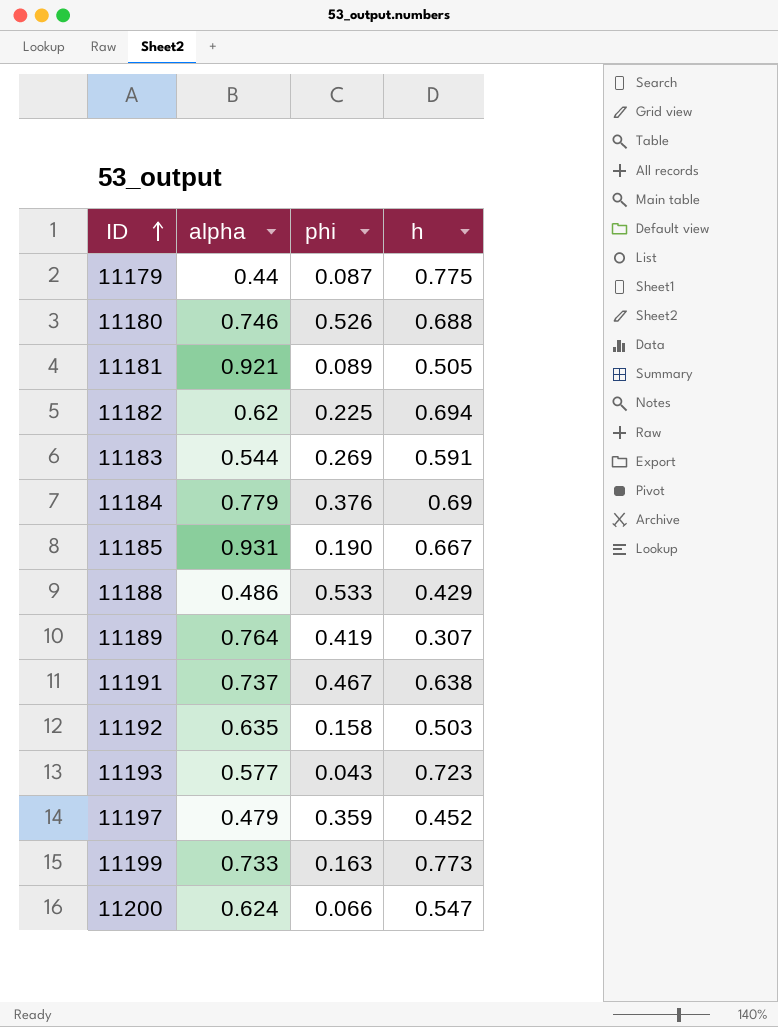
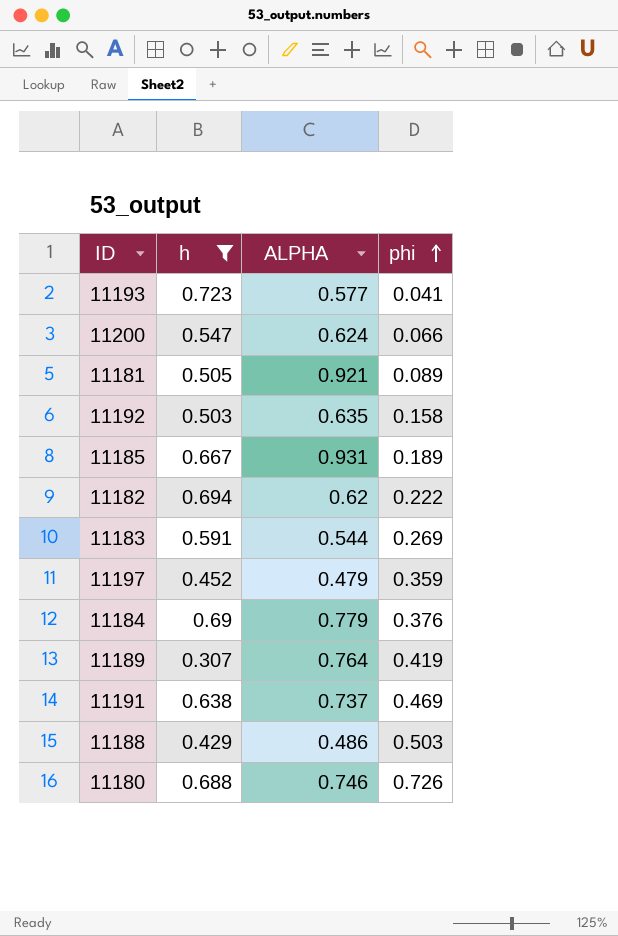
filter: none -> h <= 0.723
row order: ID ascending -> phi ascending
column h | position: 4 -> 2
column name: alpha -> ALPHA
11193 | phi: 0.043 -> 0.041
11185 | phi: 0.190 -> 0.189
11182 | phi: 0.225 -> 0.222
11191 | phi: 0.467 -> 0.469
11188 | phi: 0.533 -> 0.503
11180 | phi: 0.526 -> 0.726

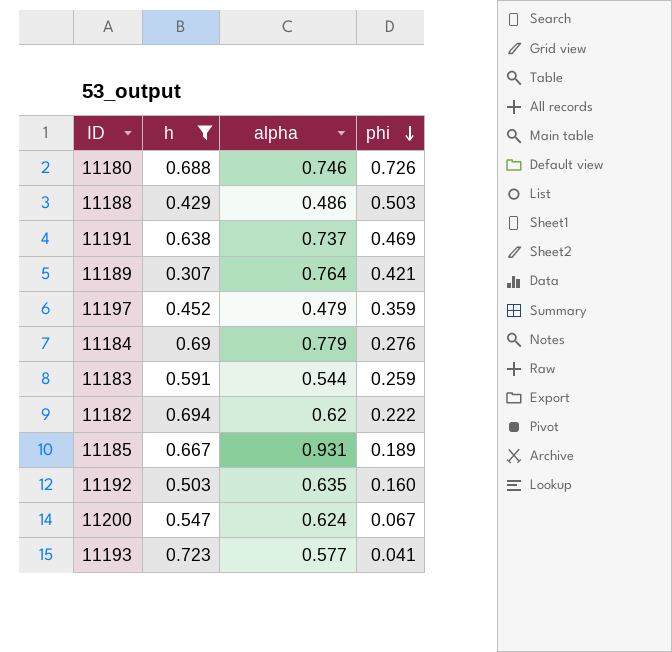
row order: phi ascending -> phi descending
column name: ALPHA -> alpha
row 11181: 0.505 | 0.921 | 0.089 -> none
11189 | phi: 0.419 -> 0.421
11184 | phi: 0.376 -> 0.276
11183 | phi: 0.269 -> 0.259
11192 | phi: 0.158 -> 0.160
11200 | phi: 0.066 -> 0.067

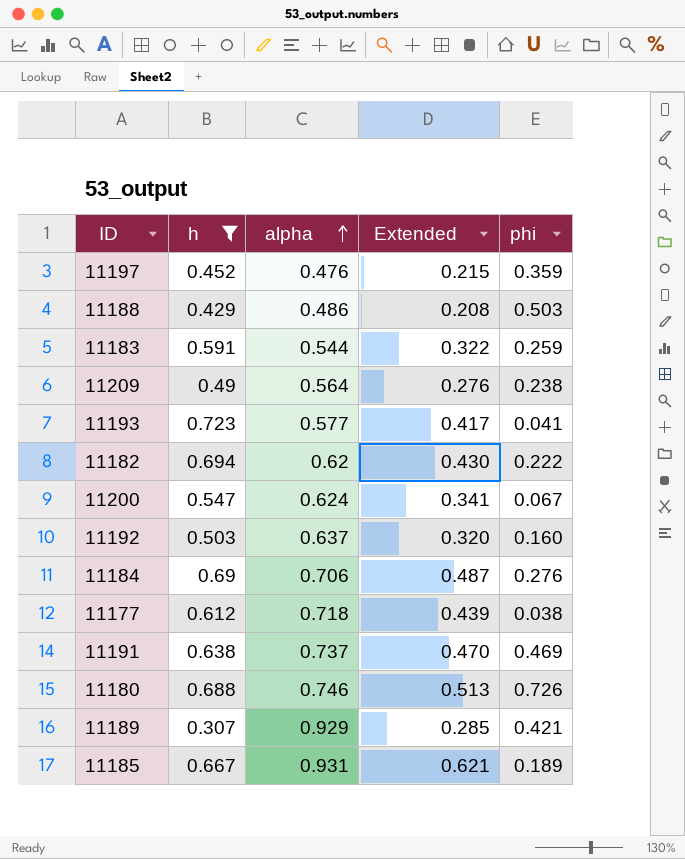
row order: phi descending -> alpha ascending
column Extended | formula: none -> [h] * [alpha]
11197 | alpha: 0.479 -> 0.476
row 11209: none -> 0.49 | 0.564 | 0.276 | 0.238
11192 | alpha: 0.635 -> 0.637
11184 | alpha: 0.779 -> 0.706
row 11177: none -> 0.612 | 0.718 | 0.439 | 0.038
11189 | alpha: 0.764 -> 0.929

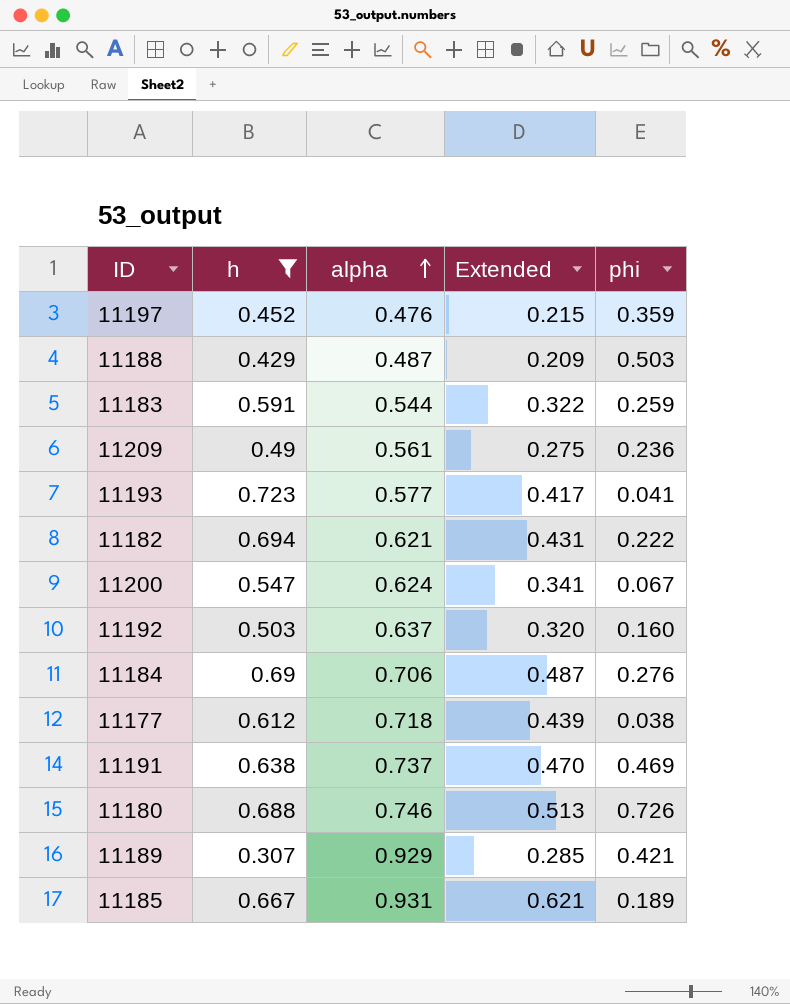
11188 | alpha: 0.486 -> 0.487
11188 | Extended: 0.208 -> 0.209
11209 | alpha: 0.564 -> 0.561
11209 | Extended: 0.276 -> 0.275
11209 | phi: 0.238 -> 0.236
11182 | alpha: 0.62 -> 0.621
11182 | Extended: 0.430 -> 0.431

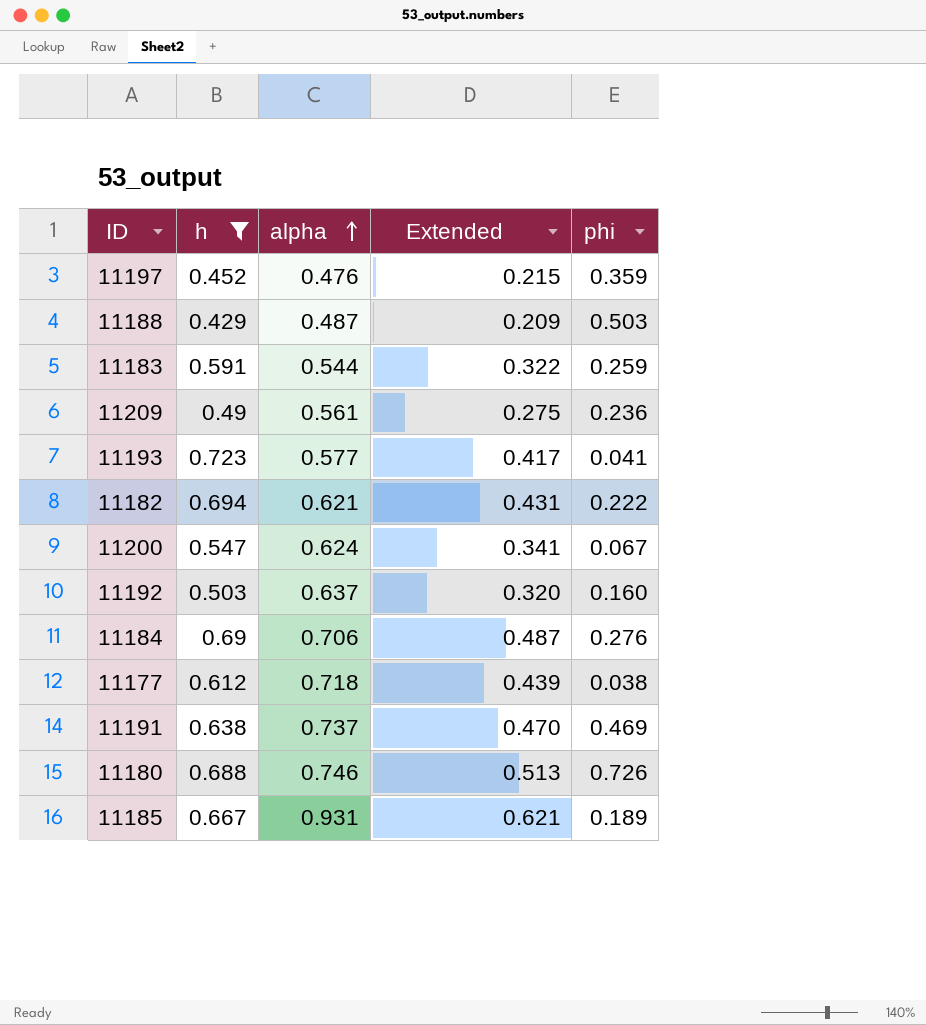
row 11189: 0.307 | 0.929 | 0.285 | 0.421 -> none

